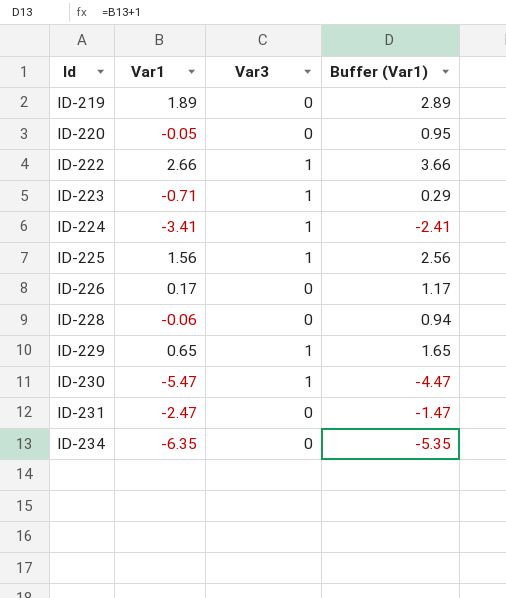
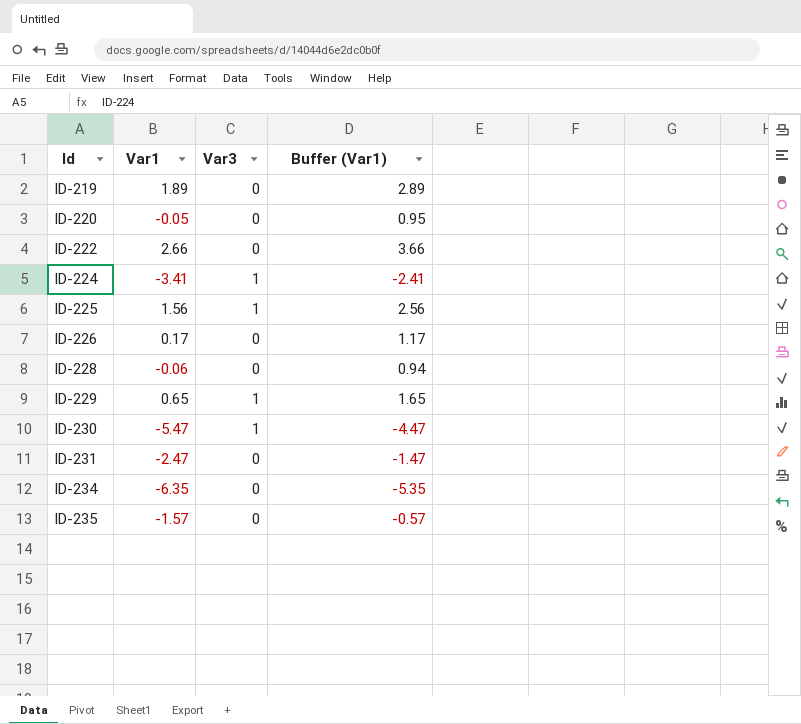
row ID-223: -0.71 | 1 | 0.29 -> none
ID-222 | Var3: 1 -> 0
row ID-235: none -> -1.57 | 0 | -0.57

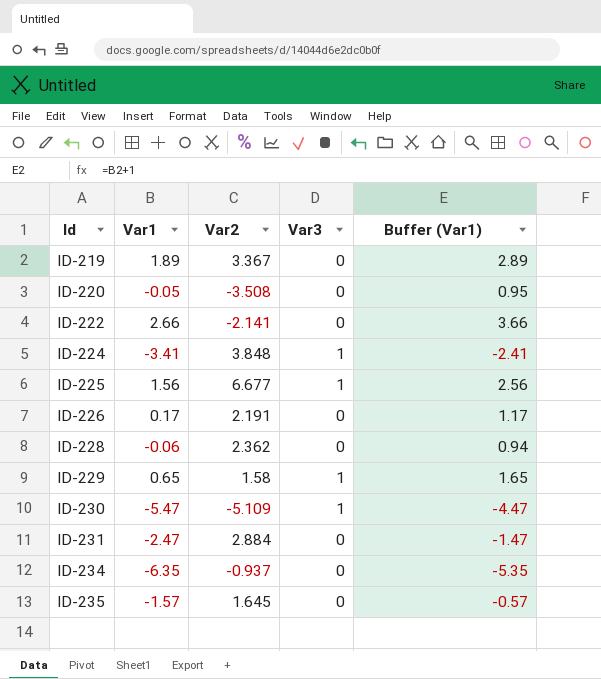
column Var2 | position: none -> 3

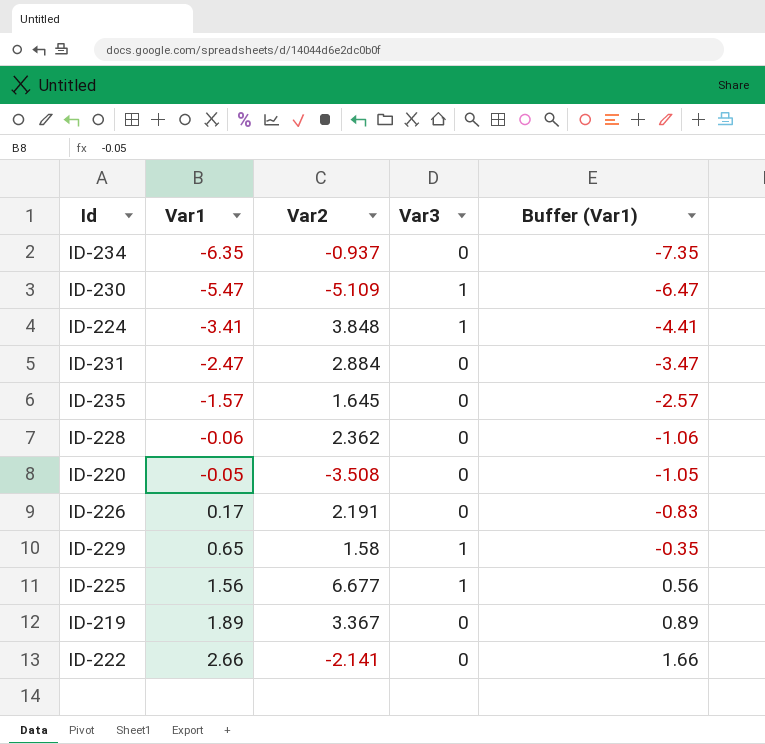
row order: Id ascending -> Var1 ascending
column Buffer (Var1) | formula: [Var1] + 1 -> [Var1] - 1

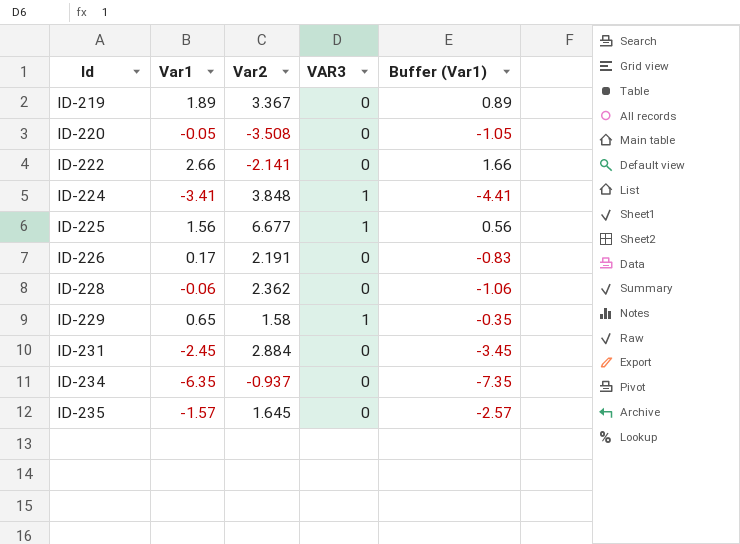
row order: Var1 ascending -> Id ascending
column name: Var3 -> VAR3
row ID-230: -5.47 | -5.109 | 1 | -6.47 -> none
ID-231 | Var1: -2.47 -> -2.45
ID-231 | Buffer (Var1): -3.47 -> -3.45

